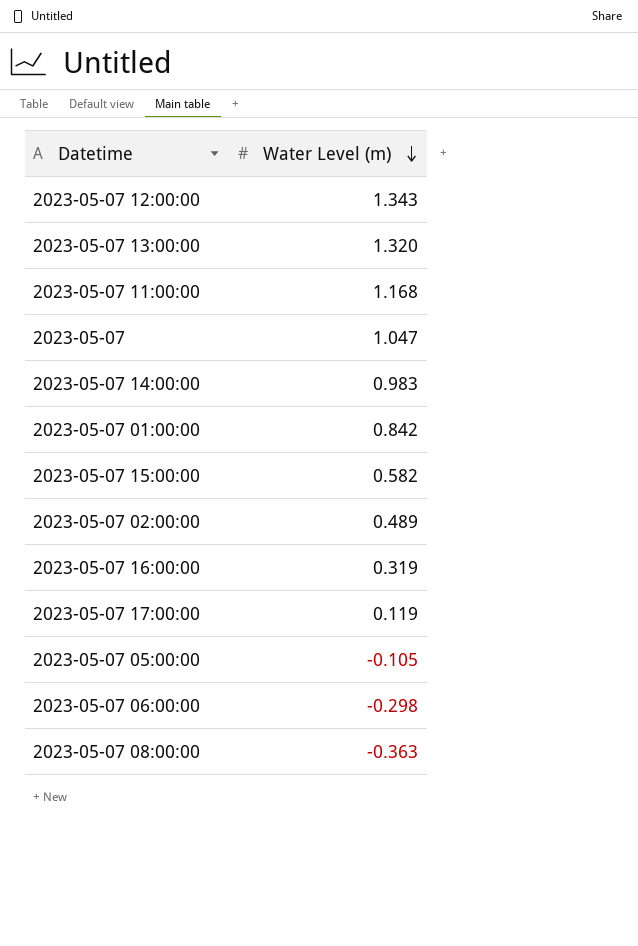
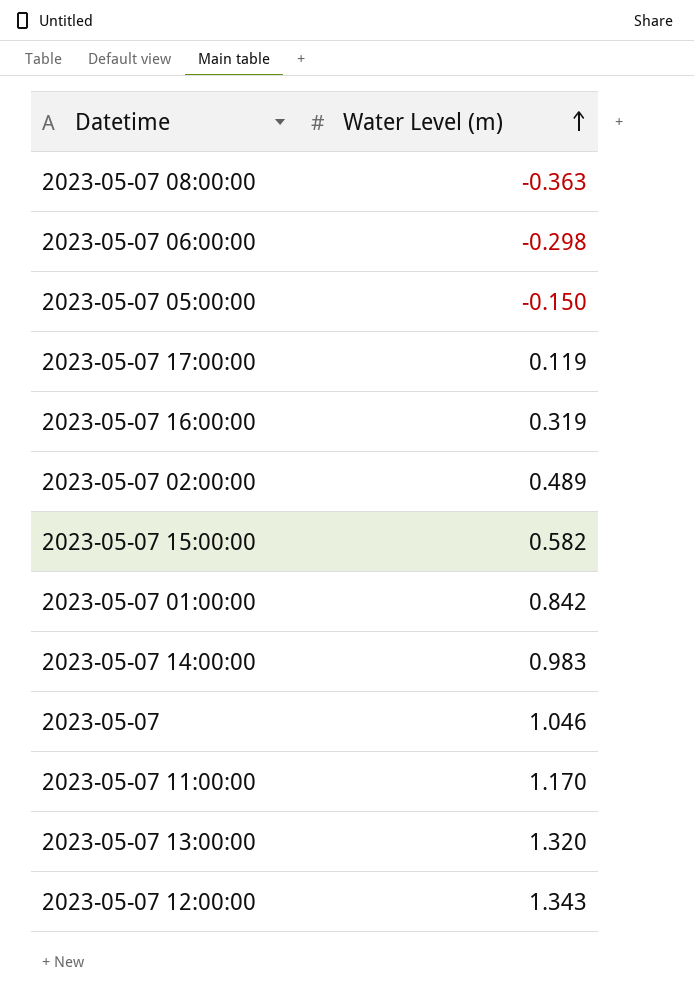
row order: Water Level (m) descending -> Water Level (m) ascending
2023-05-07 05:00:00 | Water Level (m): -0.105 -> -0.150
2023-05-07 | Water Level (m): 1.047 -> 1.046
2023-05-07 11:00:00 | Water Level (m): 1.168 -> 1.170

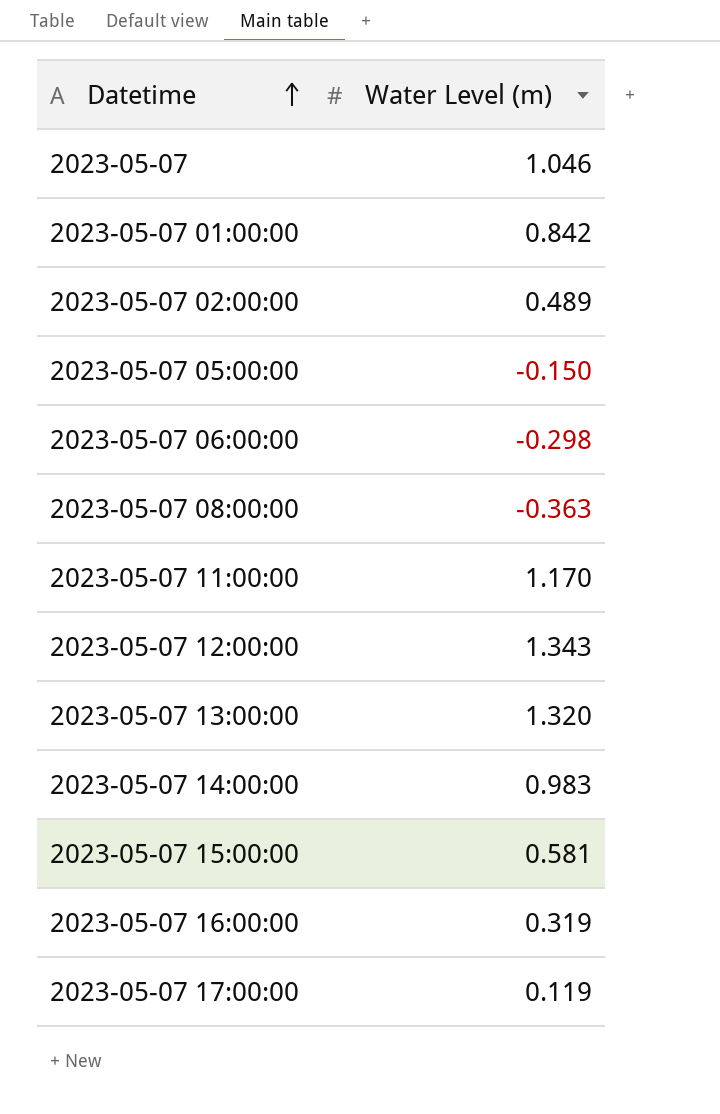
row order: Water Level (m) ascending -> Datetime ascending
2023-05-07 15:00:00 | Water Level (m): 0.582 -> 0.581

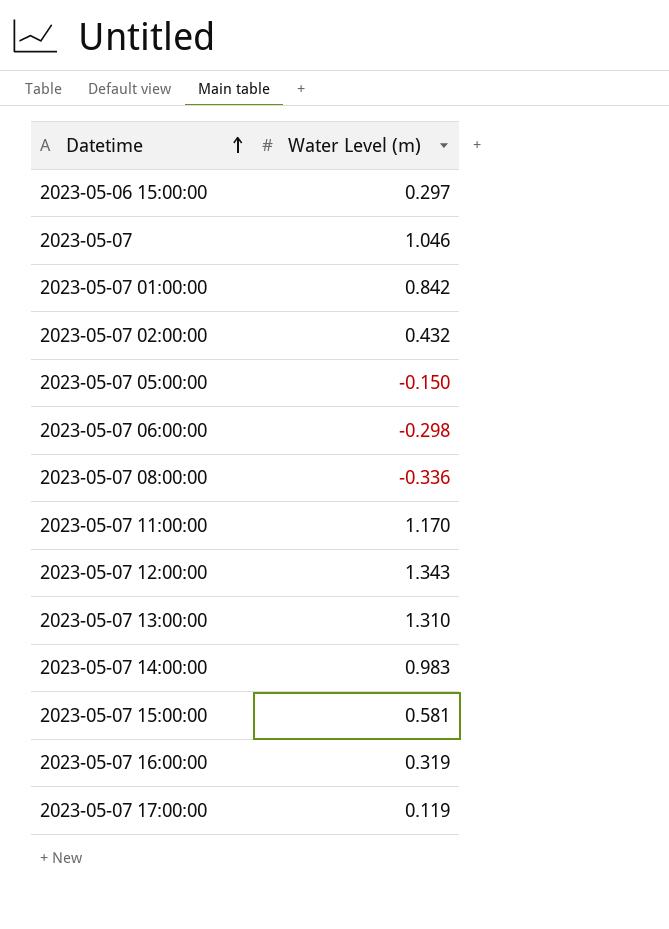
row 2023-05-06 15:00:00: none -> 0.297
2023-05-07 02:00:00 | Water Level (m): 0.489 -> 0.432
2023-05-07 08:00:00 | Water Level (m): -0.363 -> -0.336
2023-05-07 13:00:00 | Water Level (m): 1.320 -> 1.310

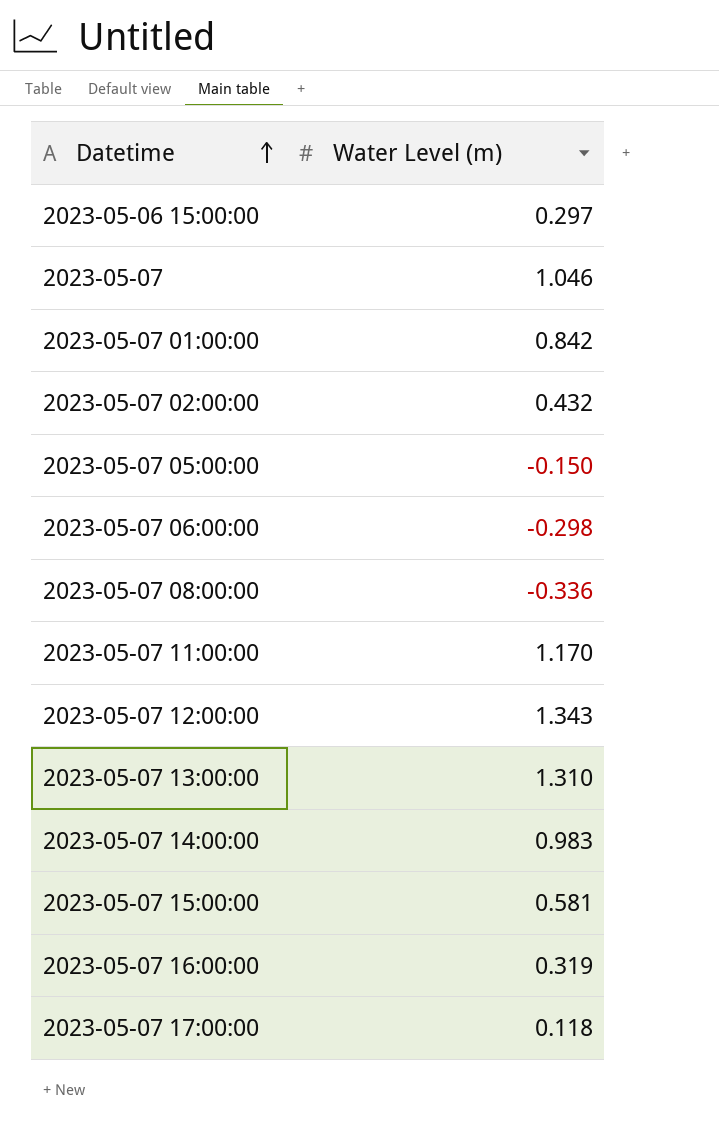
2023-05-07 17:00:00 | Water Level (m): 0.119 -> 0.118

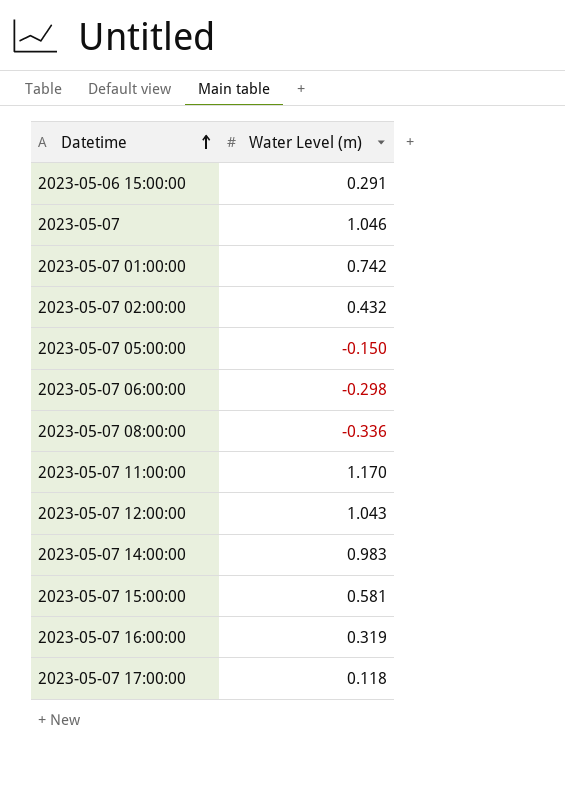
row 2023-05-07 13:00:00: 1.310 -> none
2023-05-06 15:00:00 | Water Level (m): 0.297 -> 0.291
2023-05-07 01:00:00 | Water Level (m): 0.842 -> 0.742
2023-05-07 12:00:00 | Water Level (m): 1.343 -> 1.043

